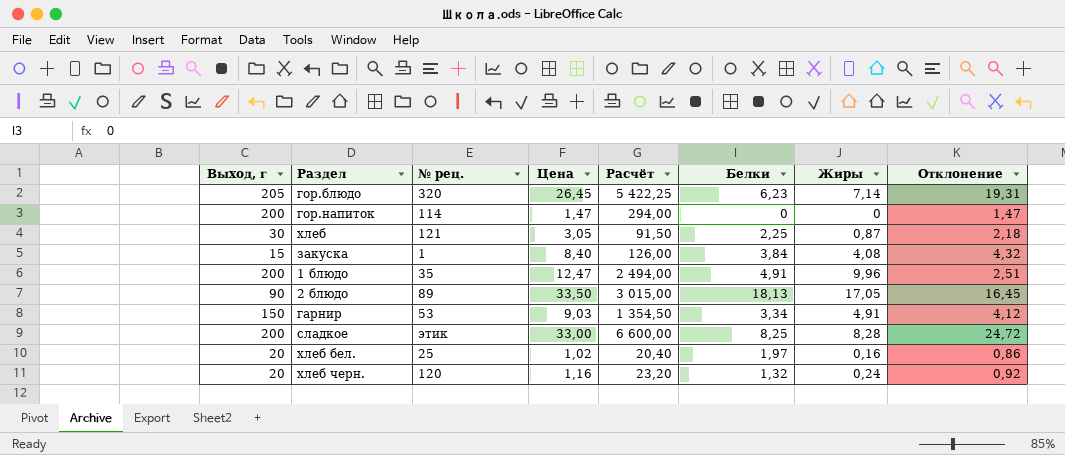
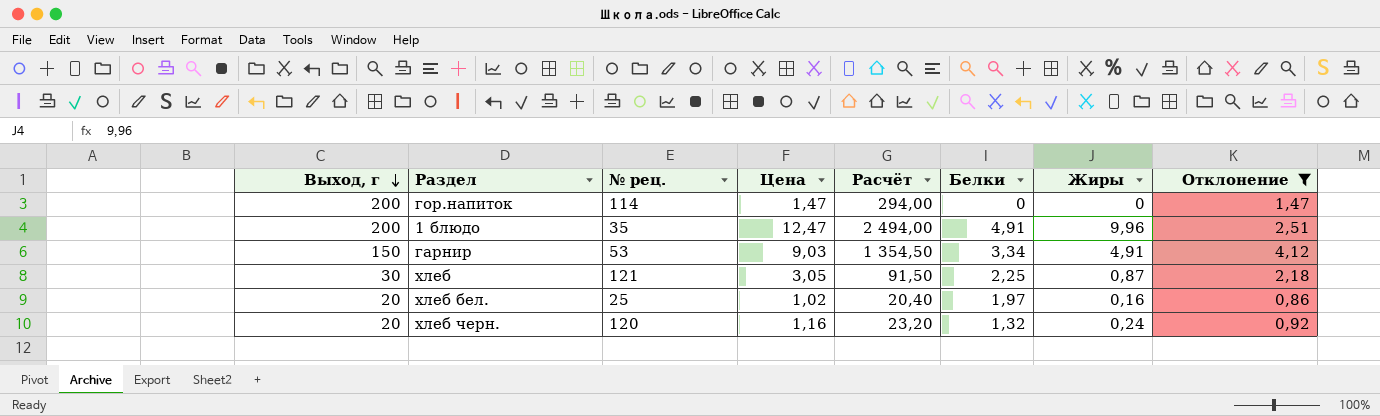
filter: none -> Отклонение <= 4,12
row order: none -> Выход, г descending

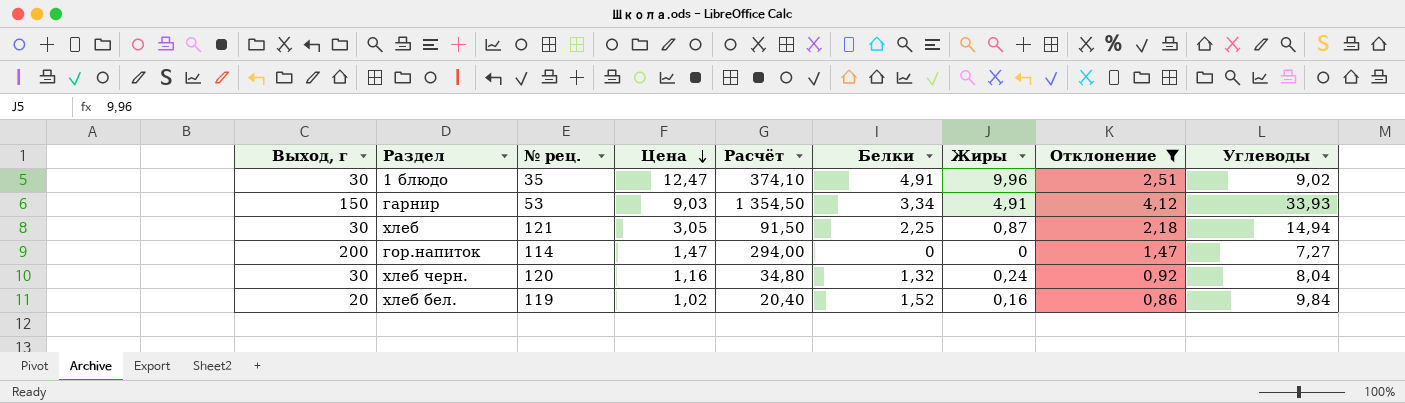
row order: Выход, г descending -> Цена descending
column Углеводы | position: none -> 9
1 блюдо | Выход, г: 200 -> 30
1 блюдо | Расчёт: 2 494,00 -> 374,10
хлеб черн. | Выход, г: 20 -> 30
хлеб черн. | Расчёт: 23,20 -> 34,80
хлеб бел. | № рец.: 25 -> 119
хлеб бел. | Белки: 1,97 -> 1,52

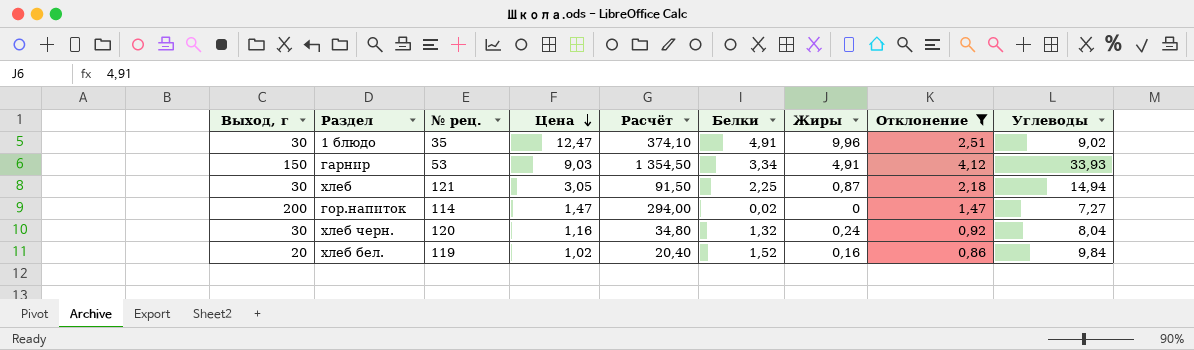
гор.напиток | Белки: 0 -> 0,02

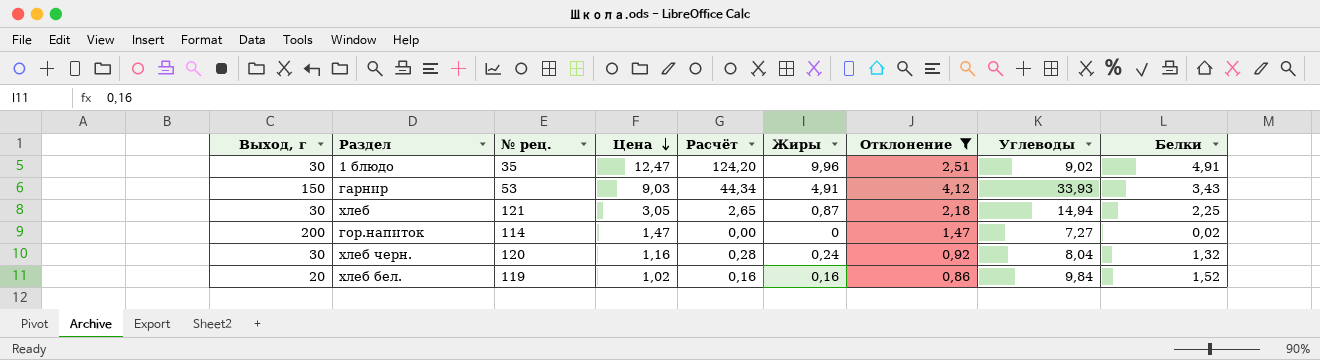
column Расчёт | formula: [Выход, г] * [Цена] -> [Цена] * [Жиры]
column Белки | position: 6 -> 9
гарнир | Белки: 3,34 -> 3,43

